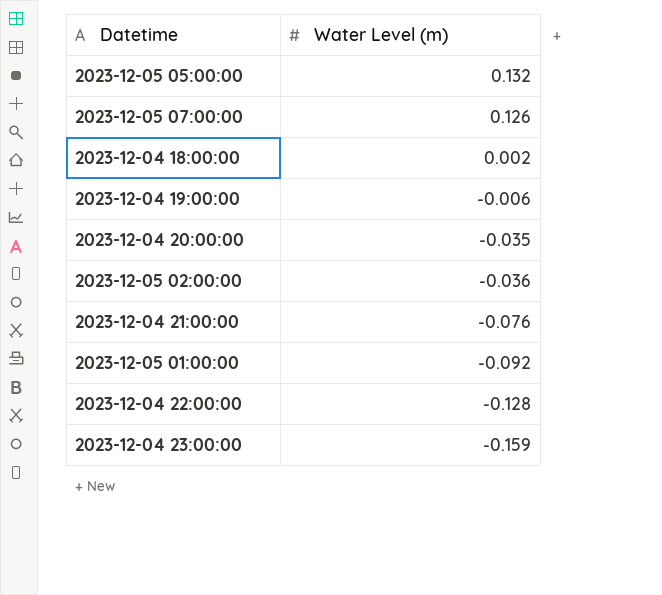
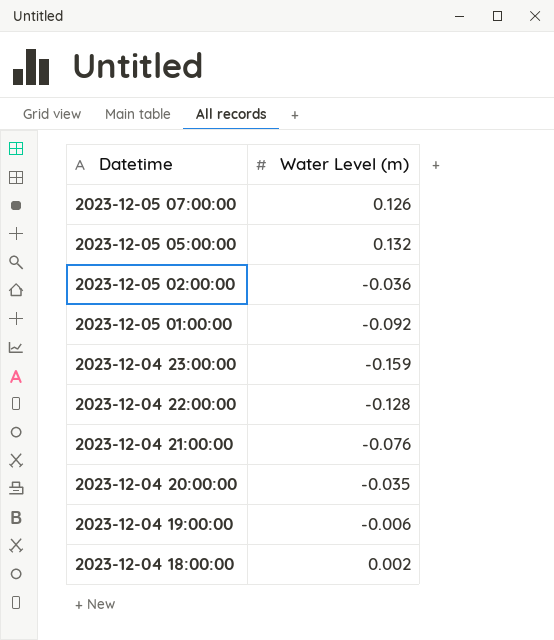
row order: Water Level (m) descending -> Datetime descending

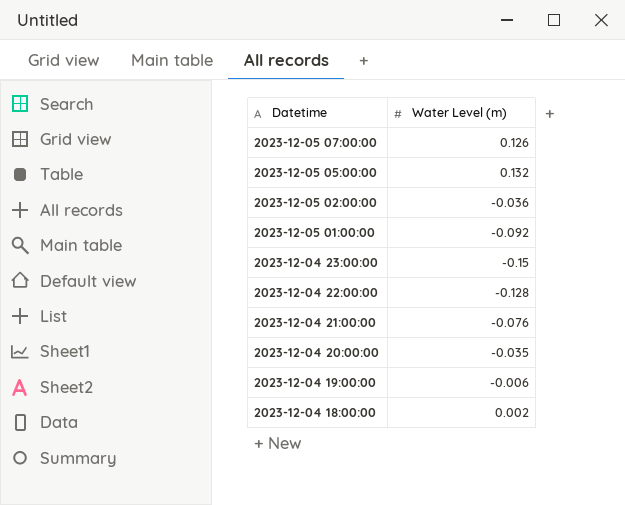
2023-12-04 23:00:00 | Water Level (m): -0.159 -> -0.15

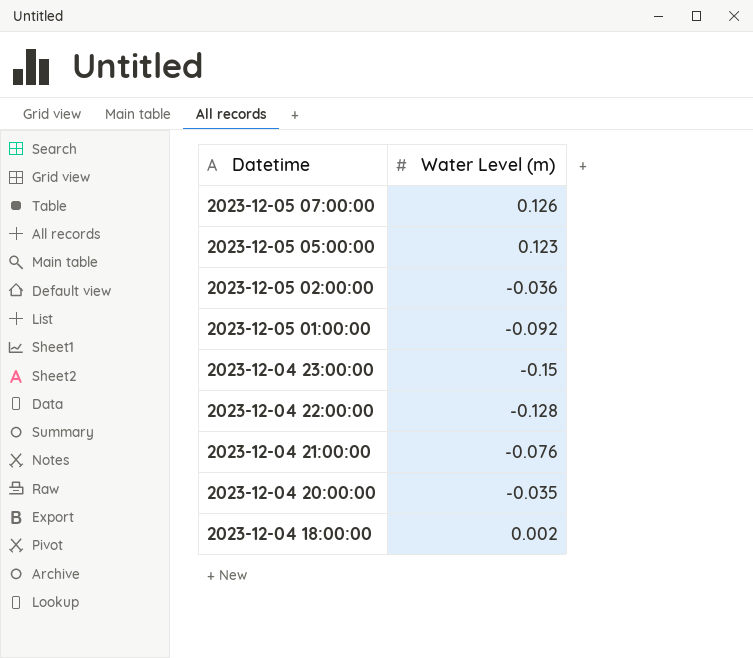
row 2023-12-04 19:00:00: -0.006 -> none
2023-12-05 05:00:00 | Water Level (m): 0.132 -> 0.123

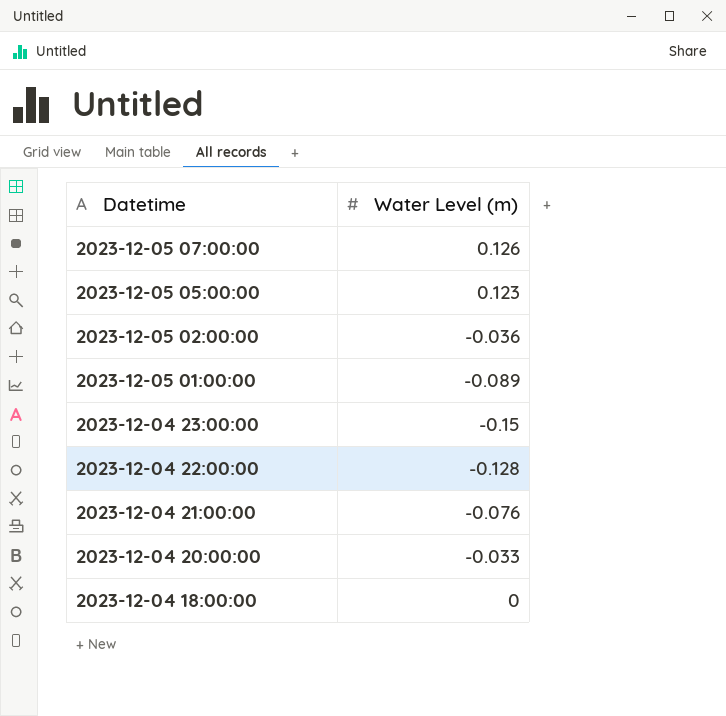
2023-12-05 01:00:00 | Water Level (m): -0.092 -> -0.089
2023-12-04 20:00:00 | Water Level (m): -0.035 -> -0.033
2023-12-04 18:00:00 | Water Level (m): 0.002 -> 0

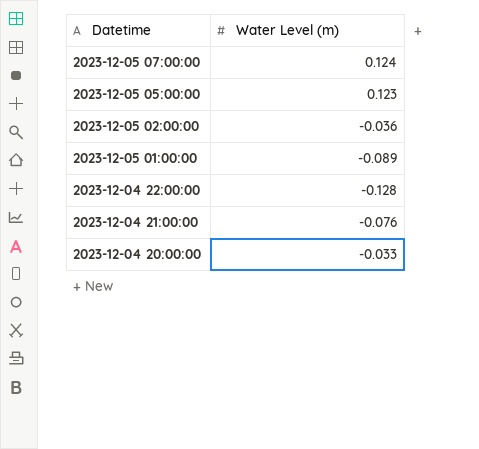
row 2023-12-04 23:00:00: -0.15 -> none
row 2023-12-04 18:00:00: 0 -> none
2023-12-05 07:00:00 | Water Level (m): 0.126 -> 0.124

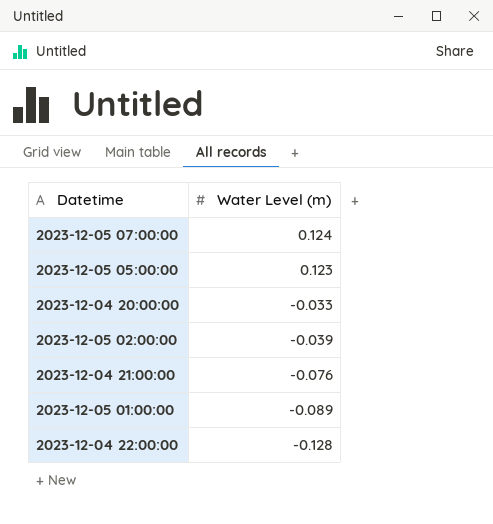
row order: Datetime descending -> Water Level (m) descending
2023-12-05 02:00:00 | Water Level (m): -0.036 -> -0.039

